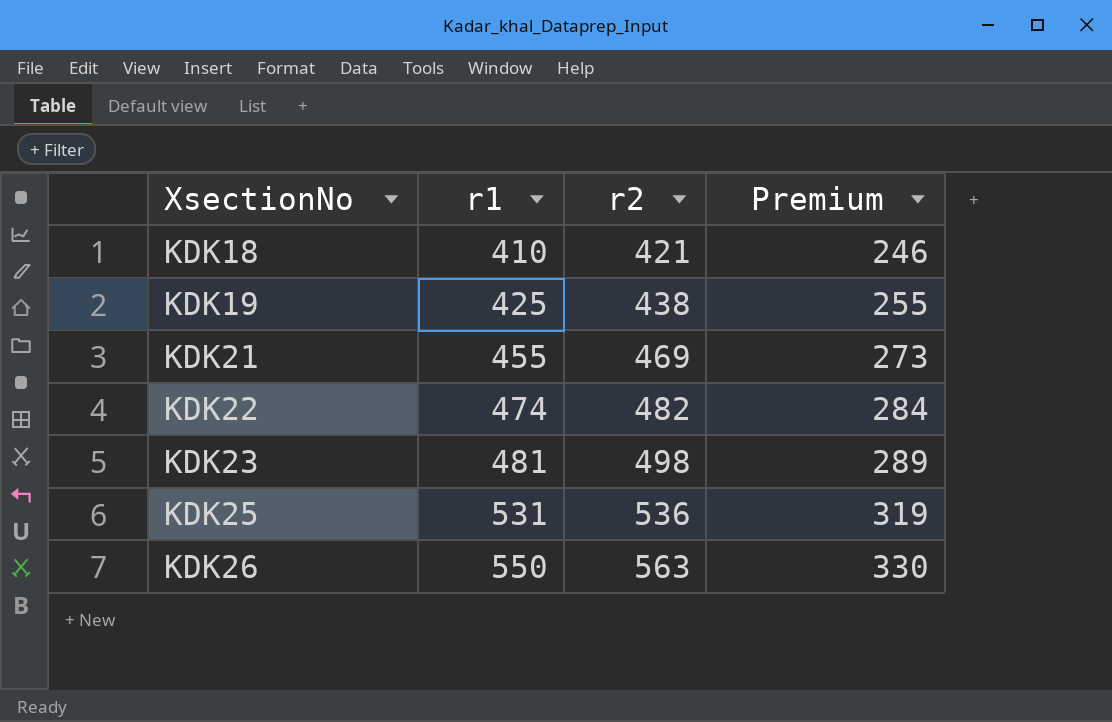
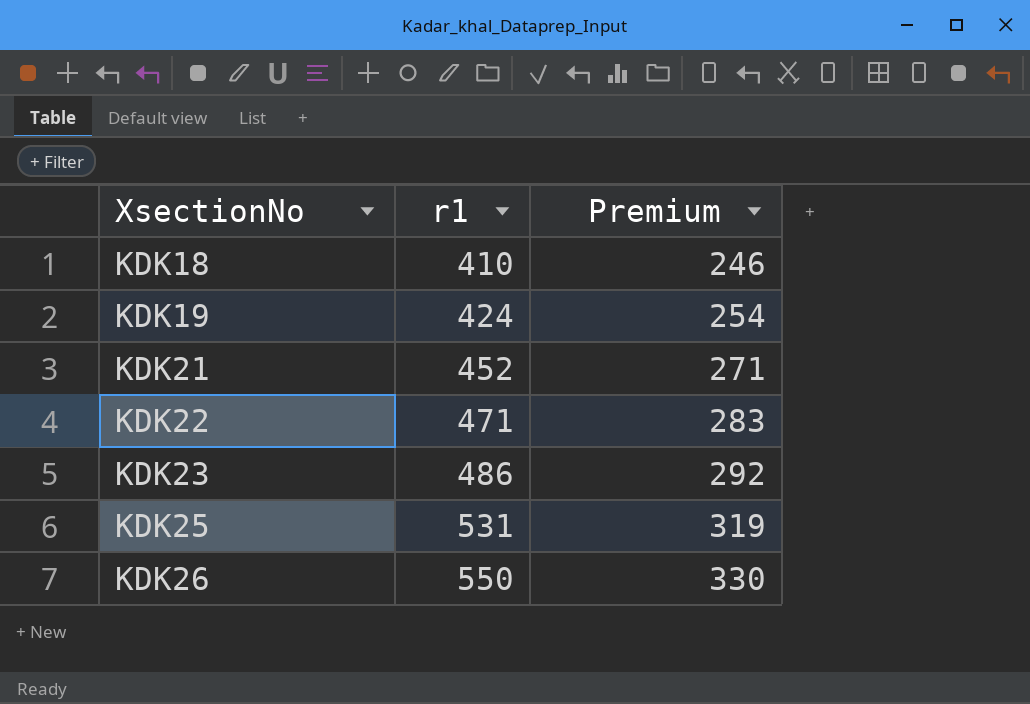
column r2 | position: 3 -> none
KDK19 | r1: 425 -> 424
KDK19 | Premium: 255 -> 254
KDK21 | r1: 455 -> 452
KDK21 | Premium: 273 -> 271
KDK22 | r1: 474 -> 471
KDK22 | Premium: 284 -> 283
KDK23 | r1: 481 -> 486
KDK23 | Premium: 289 -> 292

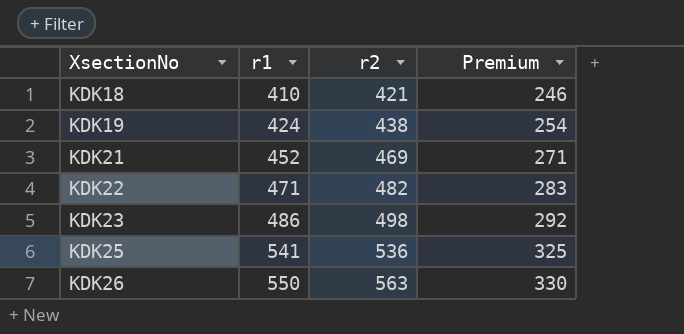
column r2 | position: none -> 3
KDK25 | r1: 531 -> 541
KDK25 | Premium: 319 -> 325

